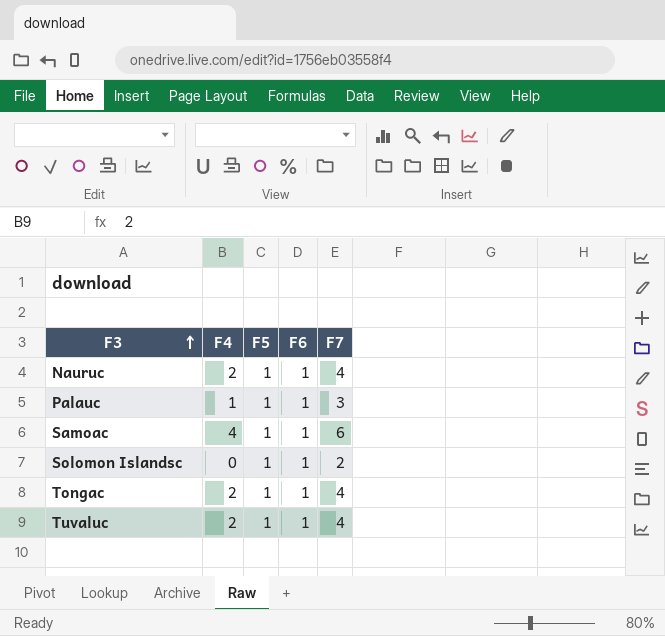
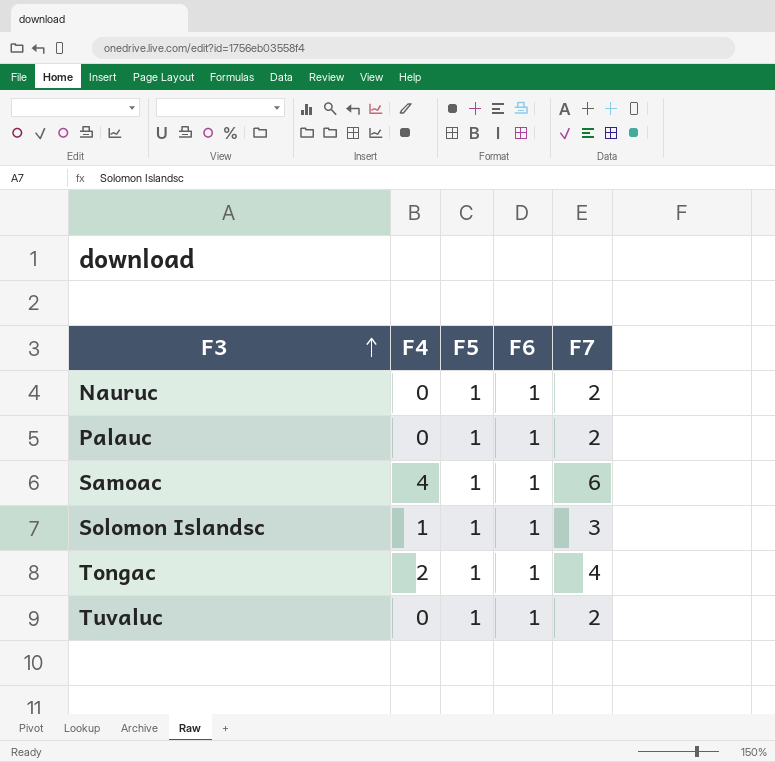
Nauruc | F4: 2 -> 0
Nauruc | F7: 4 -> 2
Palauc | F4: 1 -> 0
Palauc | F7: 3 -> 2
Solomon Islandsc | F4: 0 -> 1
Solomon Islandsc | F7: 2 -> 3
Tuvaluc | F4: 2 -> 0
Tuvaluc | F7: 4 -> 2

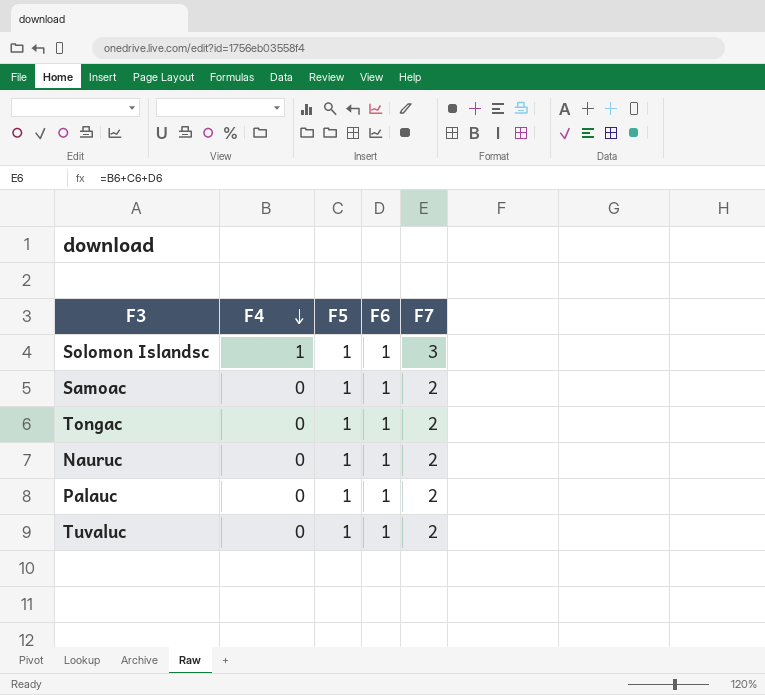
row order: F3 ascending -> F4 descending
Samoac | F4: 4 -> 0
Samoac | F7: 6 -> 2
Tongac | F4: 2 -> 0
Tongac | F7: 4 -> 2

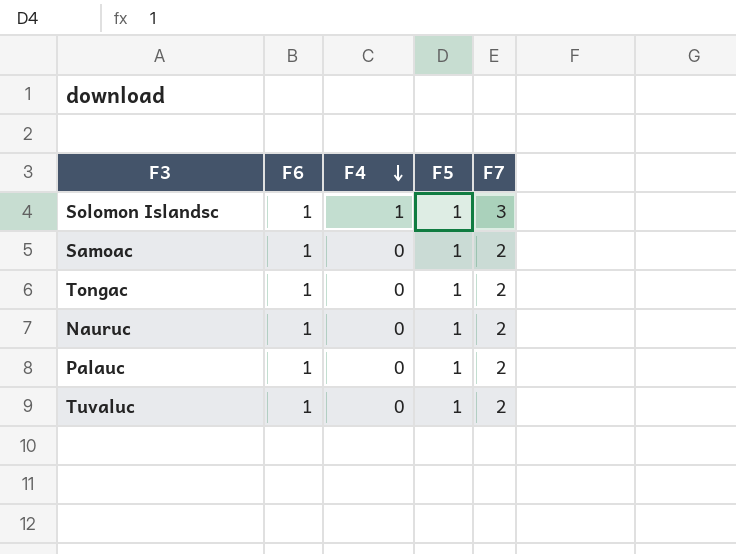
column F6 | position: 4 -> 2

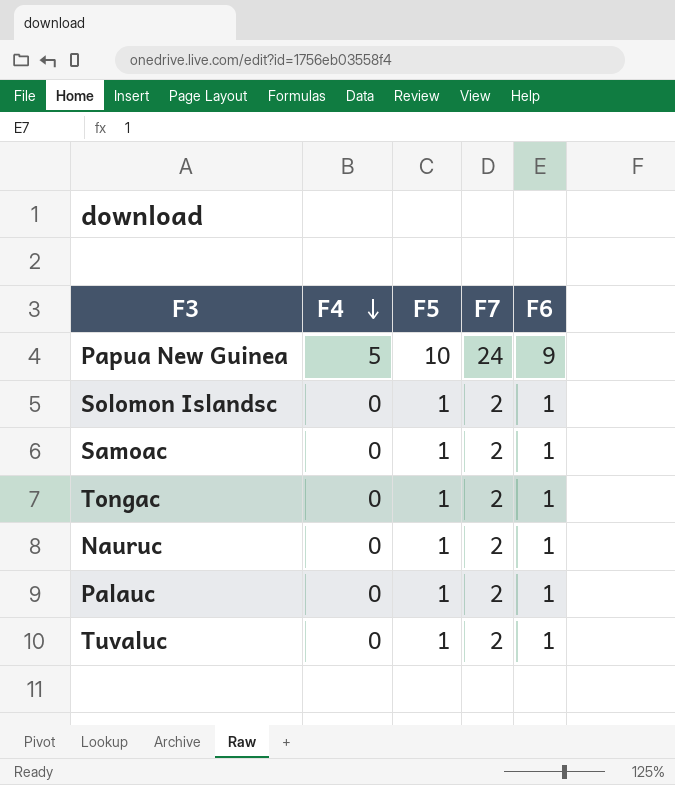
column F6 | position: 2 -> 5
row Papua New Guinea: none -> 5 | 10 | 24 | 9
Solomon Islandsc | F4: 1 -> 0
Solomon Islandsc | F7: 3 -> 2

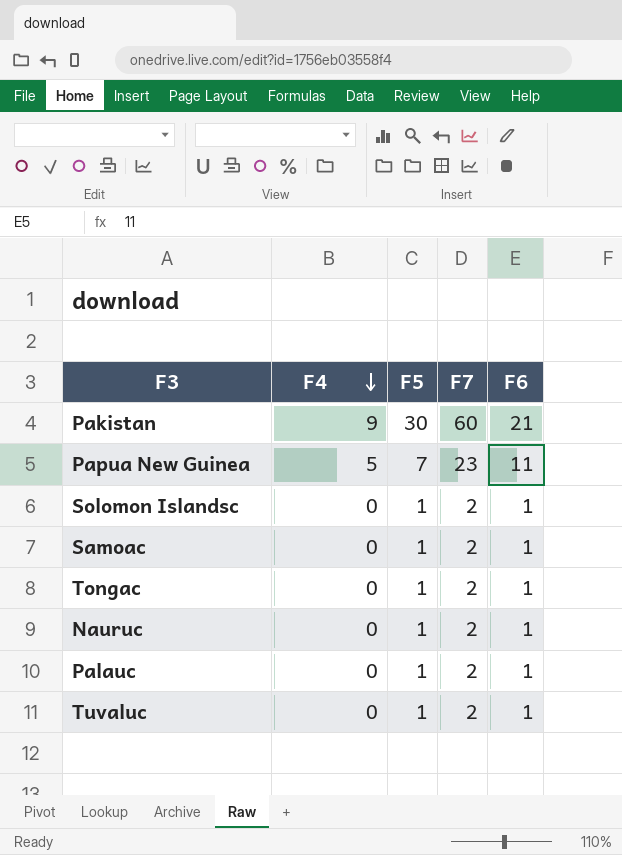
row Pakistan: none -> 9 | 30 | 60 | 21
Papua New Guinea | F5: 10 -> 7
Papua New Guinea | F7: 24 -> 23
Papua New Guinea | F6: 9 -> 11

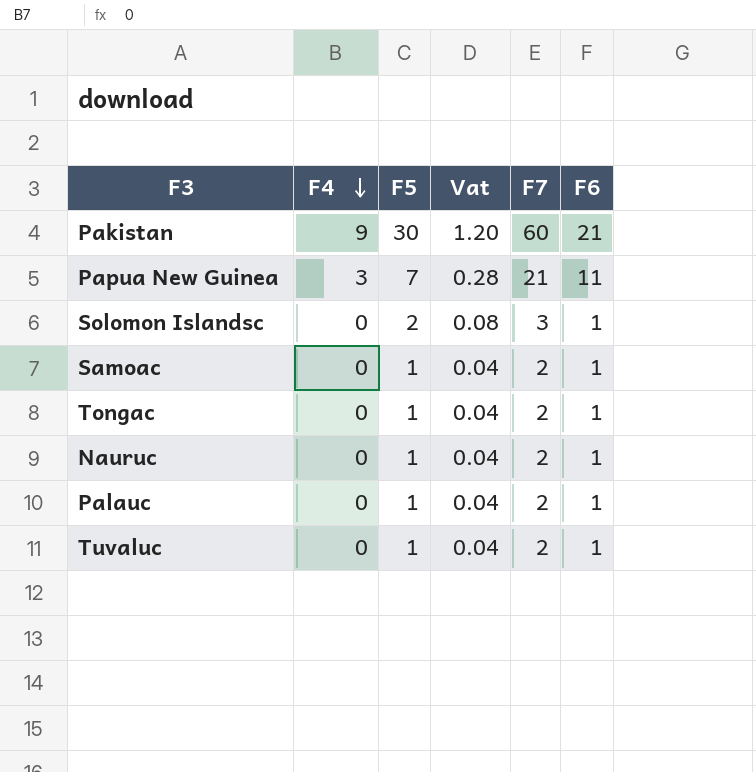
column Vat | formula: none -> [F5] * 0.04
Papua New Guinea | F4: 5 -> 3
Papua New Guinea | F7: 23 -> 21
Solomon Islandsc | F5: 1 -> 2
Solomon Islandsc | F7: 2 -> 3

